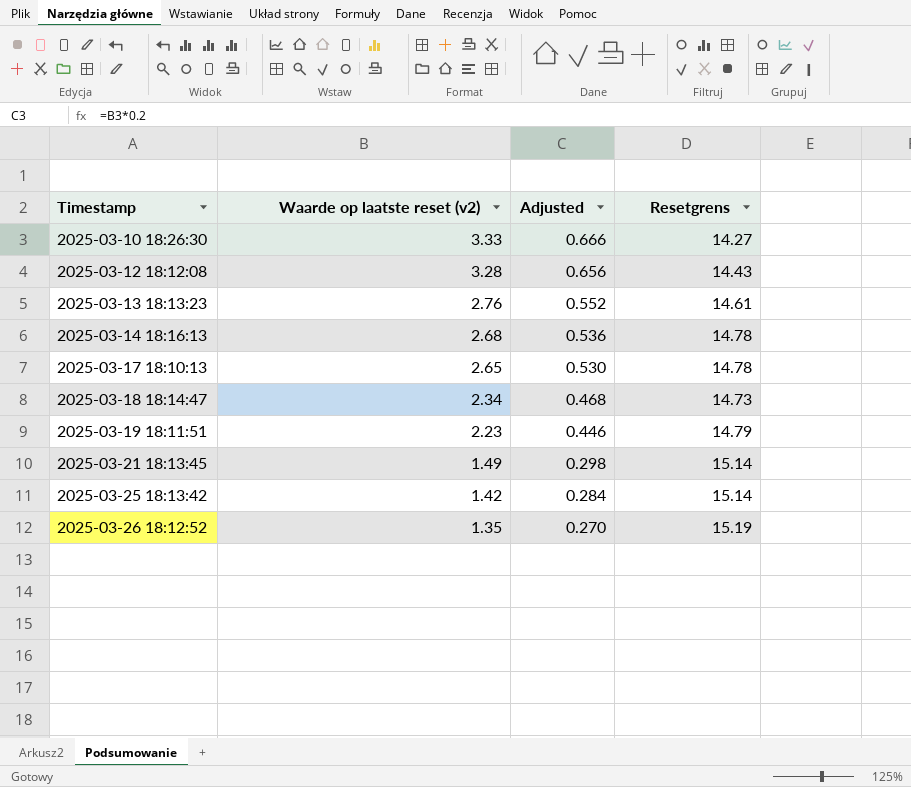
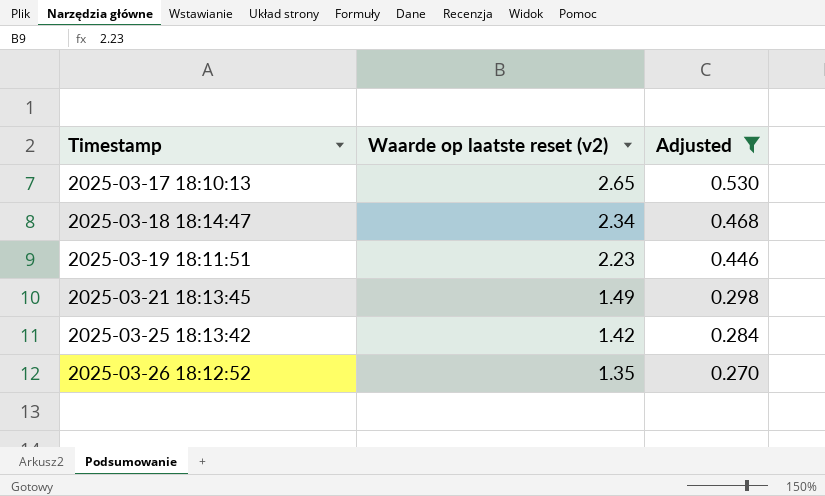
filter: none -> Adjusted <= 0.530
column Resetgrens | position: 4 -> none

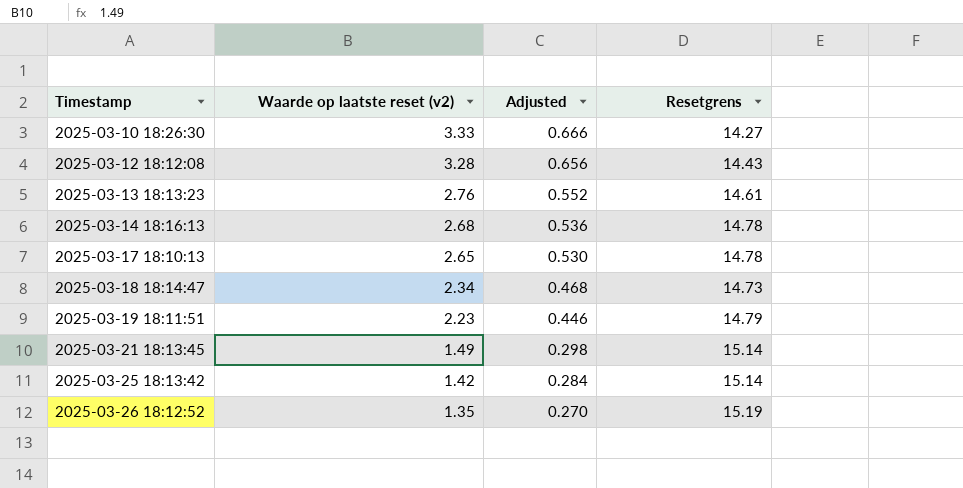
filter: Adjusted <= 0.530 -> none
column Resetgrens | position: none -> 4

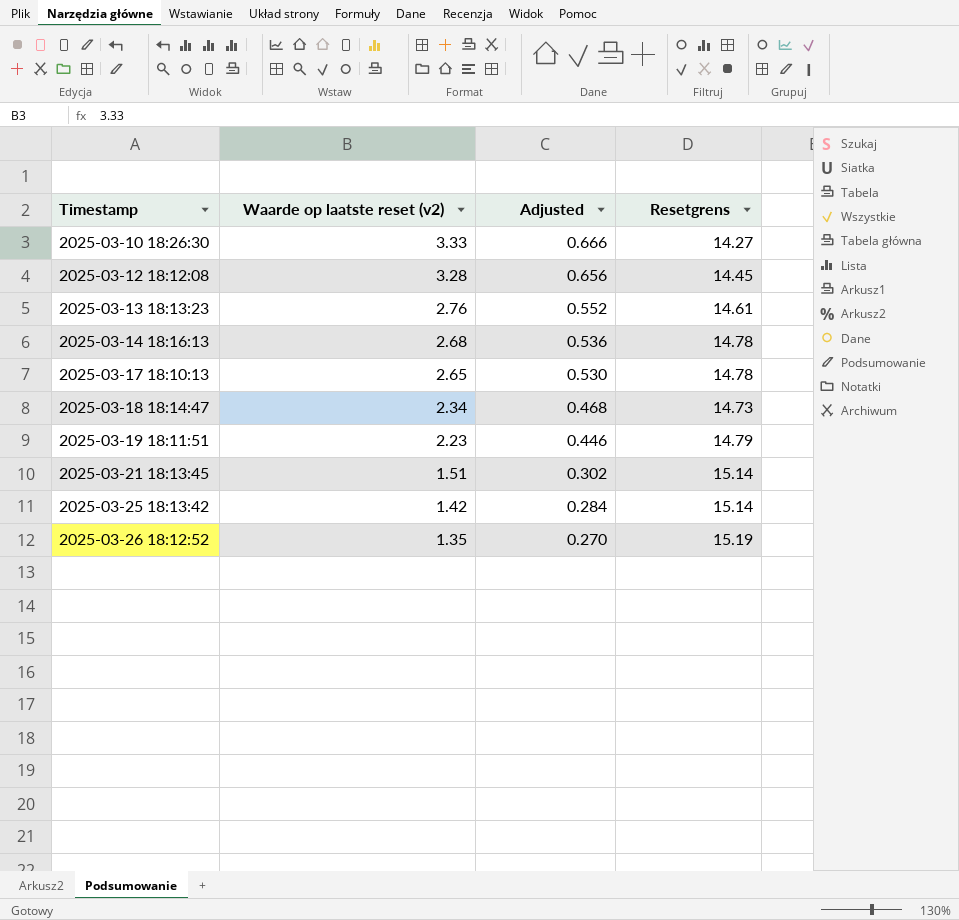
2025-03-12 18:12:08 | Resetgrens: 14.43 -> 14.45
2025-03-21 18:13:45 | Waarde op laatste reset (v2): 1.49 -> 1.51
2025-03-21 18:13:45 | Adjusted: 0.298 -> 0.302

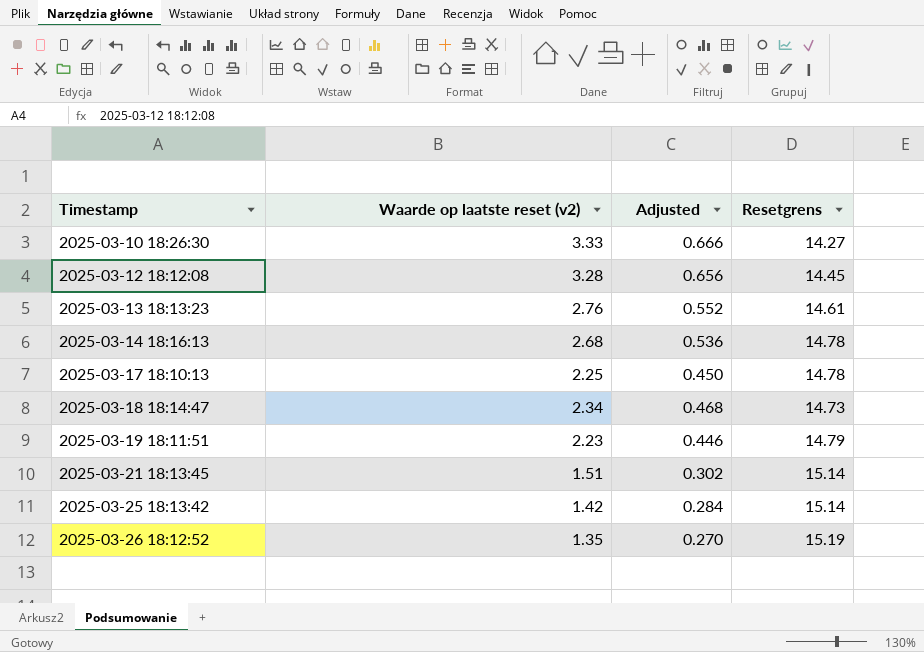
2025-03-17 18:10:13 | Waarde op laatste reset (v2): 2.65 -> 2.25
2025-03-17 18:10:13 | Adjusted: 0.530 -> 0.450

